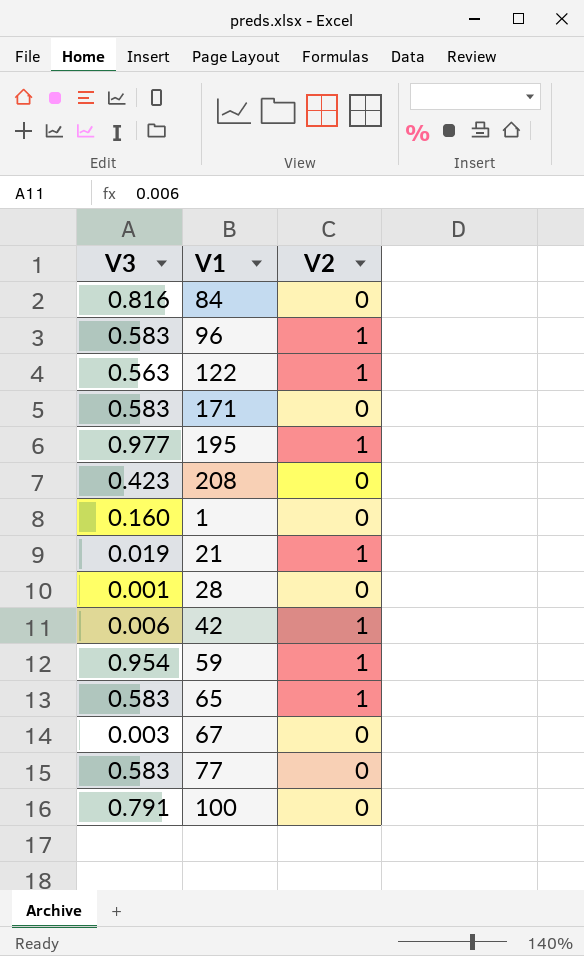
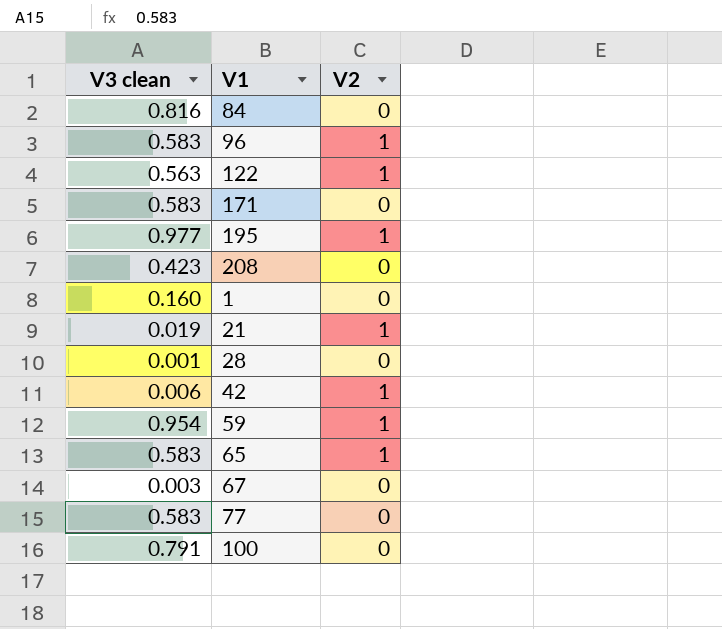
column name: V3 -> V3 clean

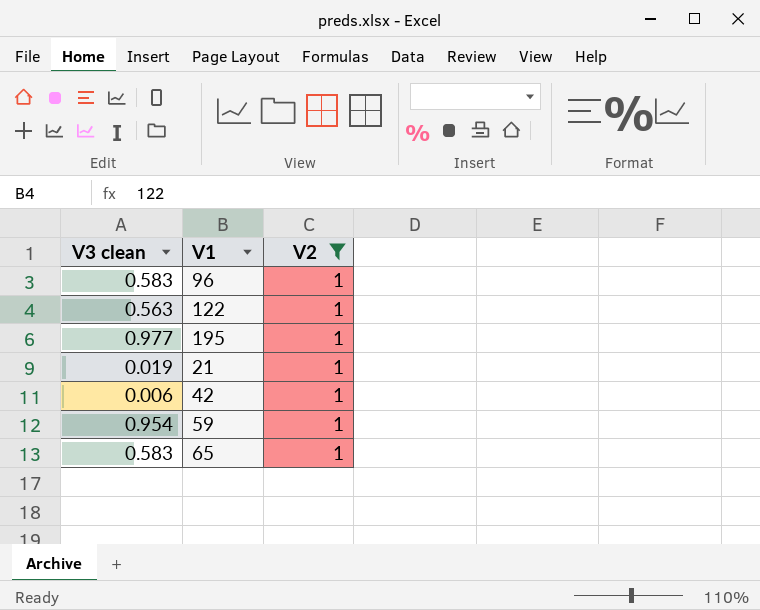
filter: none -> V2 = 1

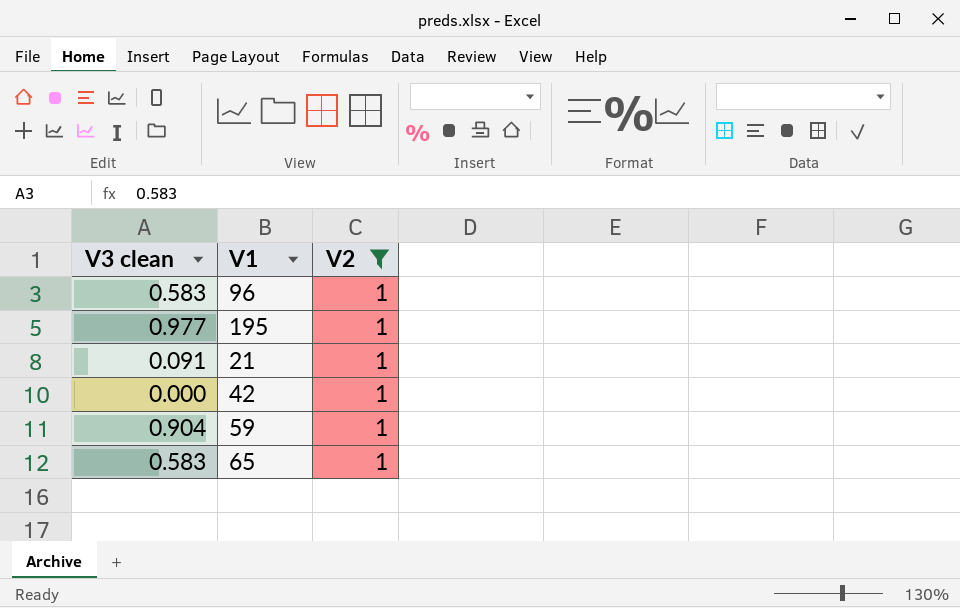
row 122: 0.563 | 1 -> none
21 | V3 clean: 0.019 -> 0.091
42 | V3 clean: 0.006 -> 0.000
59 | V3 clean: 0.954 -> 0.904

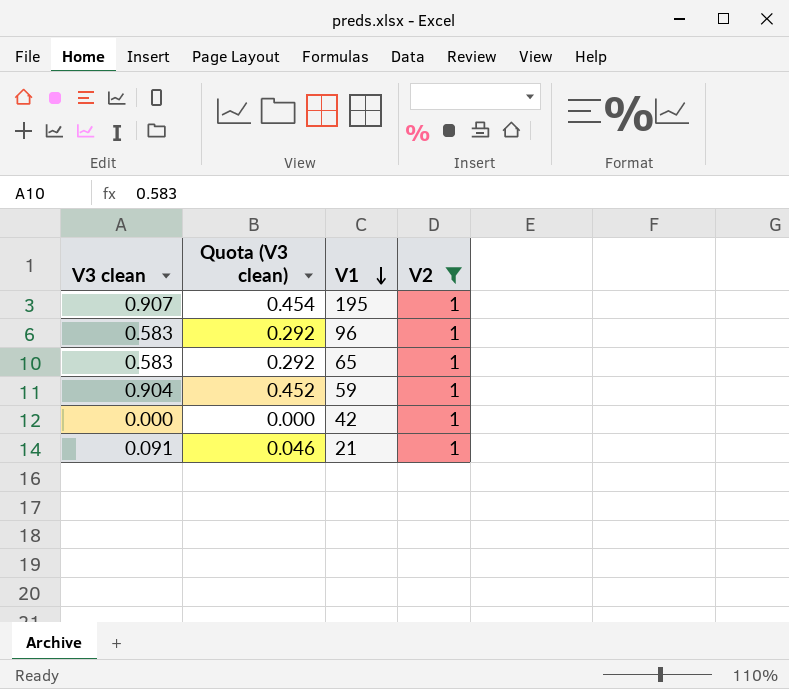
row order: none -> V1 descending
column Quota (V3 clean) | formula: none -> [V3 clean] * 0.5
195 | V3 clean: 0.977 -> 0.907

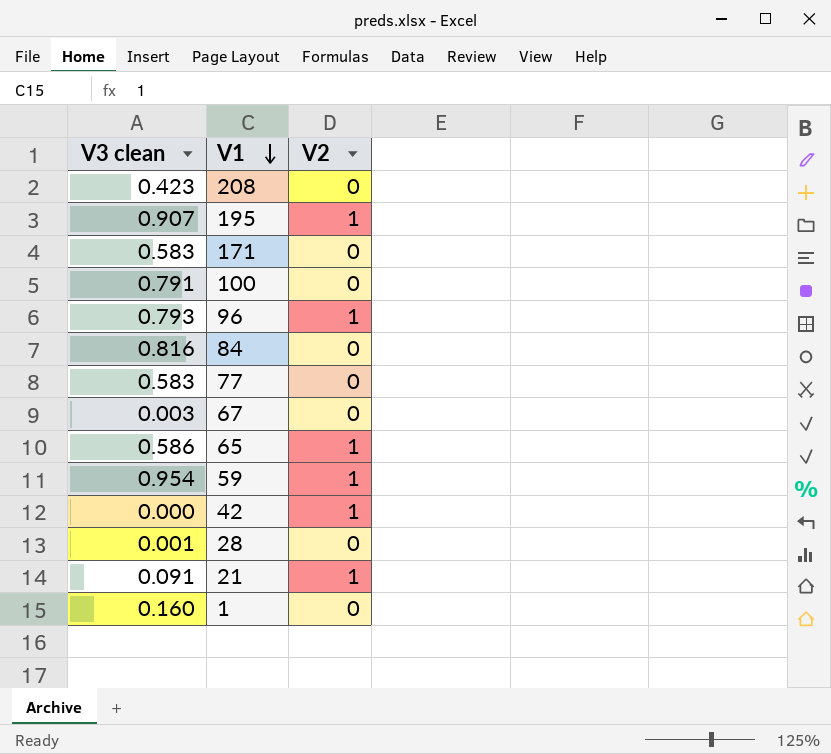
filter: V2 = 1 -> none
column Quota (V3 clean) | formula: [V3 clean] * 0.5 -> none
96 | V3 clean: 0.583 -> 0.793
65 | V3 clean: 0.583 -> 0.586
59 | V3 clean: 0.904 -> 0.954

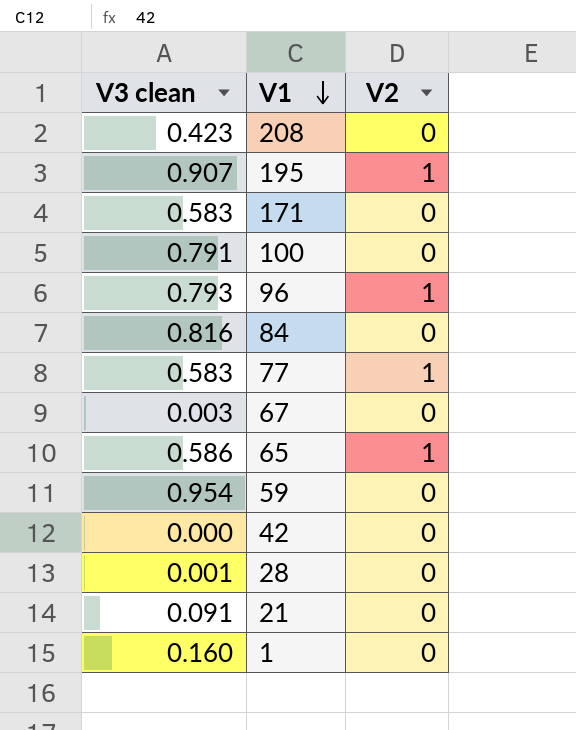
77 | V2: 0 -> 1
59 | V2: 1 -> 0
42 | V2: 1 -> 0
21 | V2: 1 -> 0

